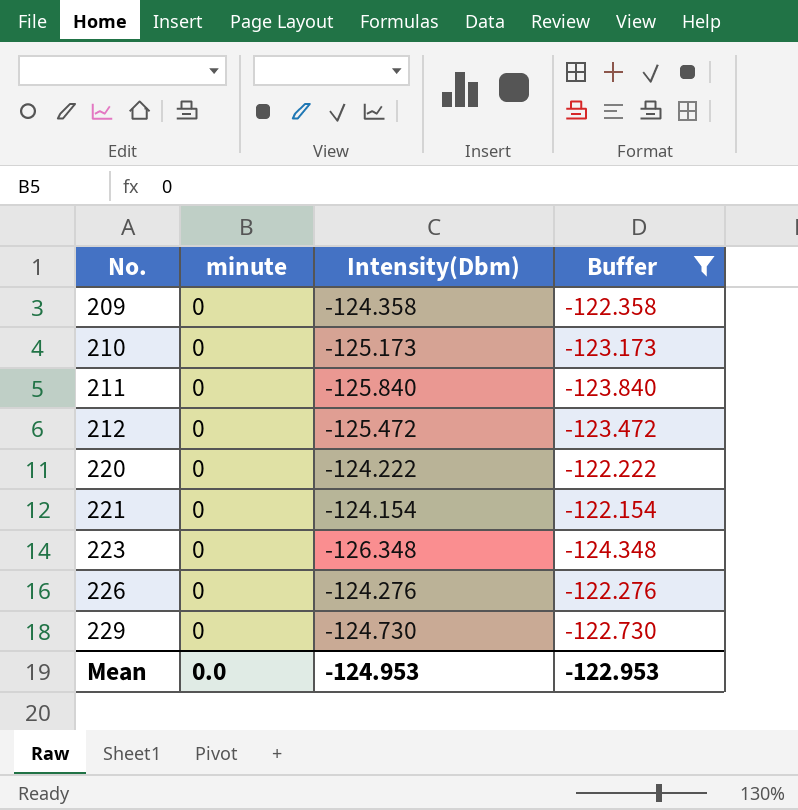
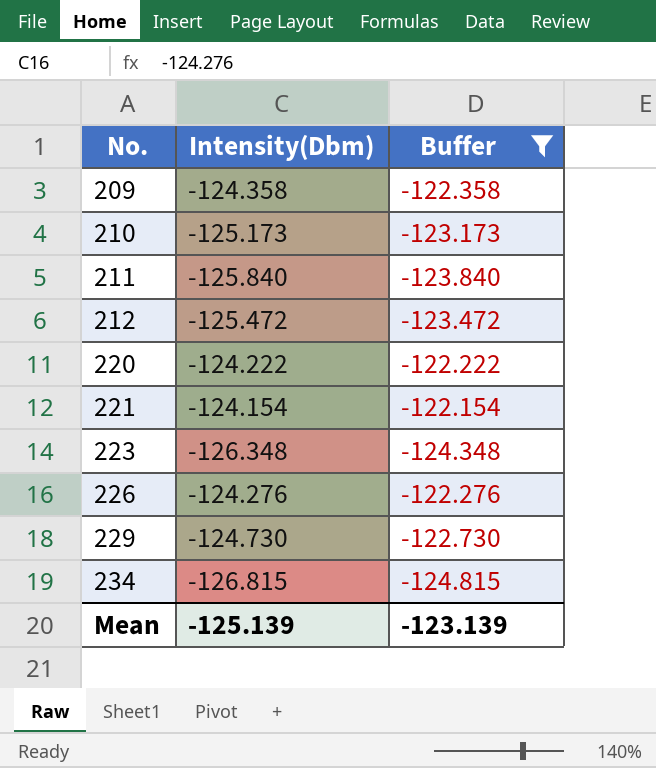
column minute | position: 2 -> none
row 234: none -> -126.815 | -124.815
Mean | Intensity(Dbm): -124.953 -> -125.139
Mean | Buffer: -122.953 -> -123.139

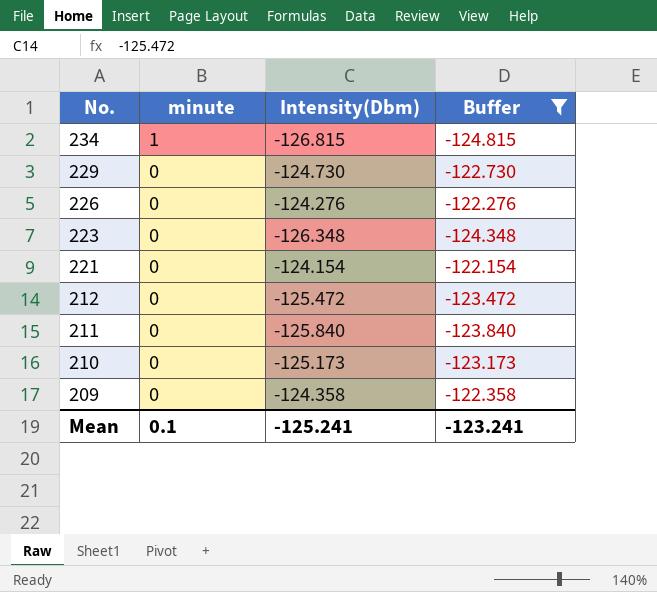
row order: No. ascending -> No. descending
column minute | position: none -> 2
row 220: -124.222 | -122.222 -> none
Mean | Intensity(Dbm): -125.139 -> -125.241
Mean | Buffer: -123.139 -> -123.241

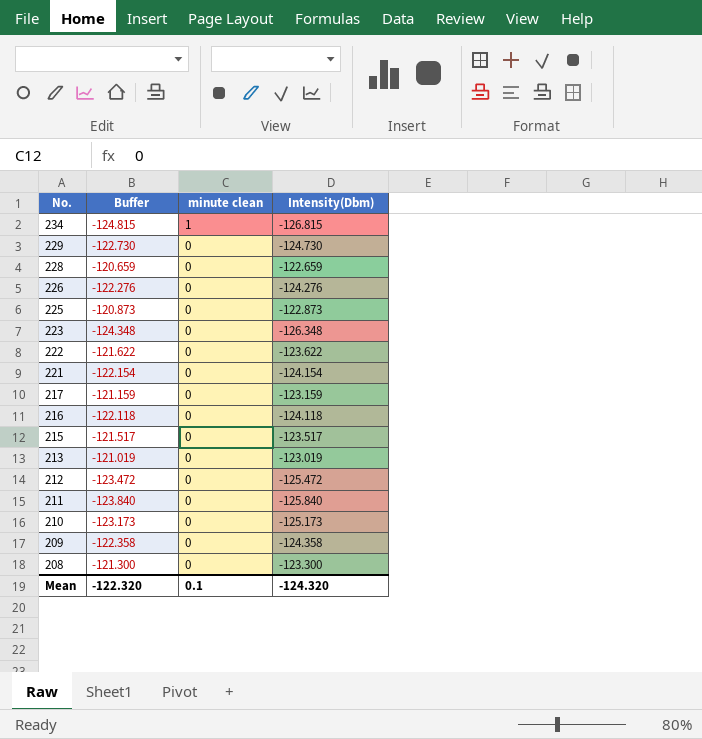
filter: Buffer <= -122.154 -> none
column Buffer | position: 4 -> 2
column name: minute -> minute clean
Mean | Buffer: -123.241 -> -122.320
Mean | Intensity(Dbm): -125.241 -> -124.320

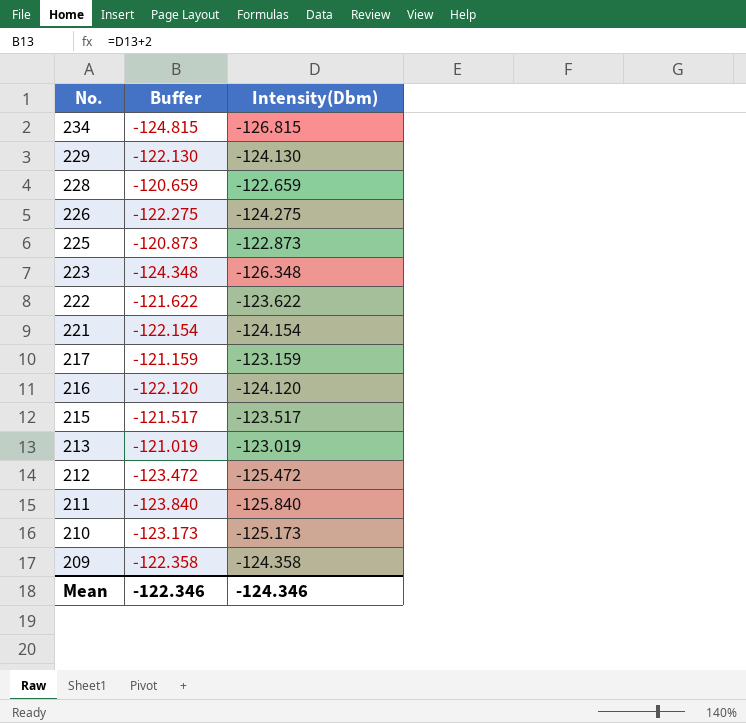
column minute clean | position: 3 -> none
row 208: -121.300 | 0 | -123.300 -> none
229 | Buffer: -122.730 -> -122.130
229 | Intensity(Dbm): -124.730 -> -124.130
226 | Buffer: -122.276 -> -122.275
226 | Intensity(Dbm): -124.276 -> -124.275
216 | Buffer: -122.118 -> -122.120
216 | Intensity(Dbm): -124.118 -> -124.120
Mean | Buffer: -122.320 -> -122.346
Mean | Intensity(Dbm): -124.320 -> -124.346

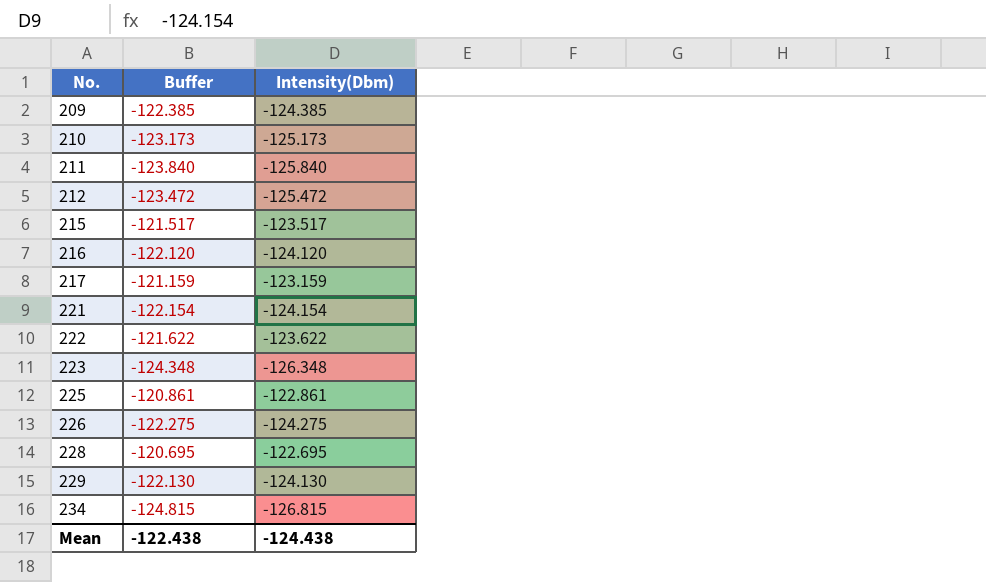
row order: No. descending -> No. ascending
row 213: -121.019 | -123.019 -> none
209 | Buffer: -122.358 -> -122.385
209 | Intensity(Dbm): -124.358 -> -124.385
225 | Buffer: -120.873 -> -120.861
225 | Intensity(Dbm): -122.873 -> -122.861
228 | Buffer: -120.659 -> -120.695
228 | Intensity(Dbm): -122.659 -> -122.695
Mean | Buffer: -122.346 -> -122.438
Mean | Intensity(Dbm): -124.346 -> -124.438

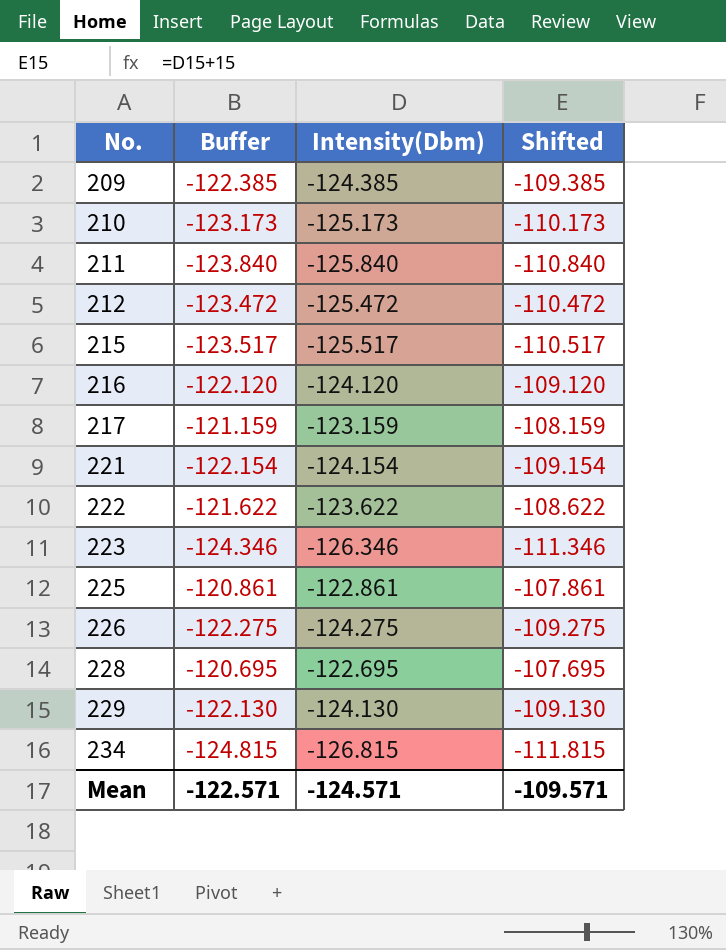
column Shifted | formula: none -> [Intensity(Dbm)] + 15
215 | Buffer: -121.517 -> -123.517
215 | Intensity(Dbm): -123.517 -> -125.517
223 | Buffer: -124.348 -> -124.346
223 | Intensity(Dbm): -126.348 -> -126.346
Mean | Buffer: -122.438 -> -122.571
Mean | Intensity(Dbm): -124.438 -> -124.571

